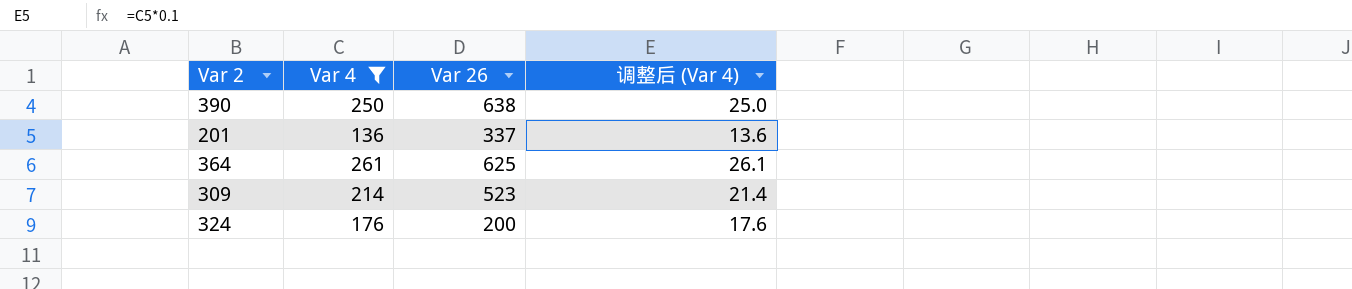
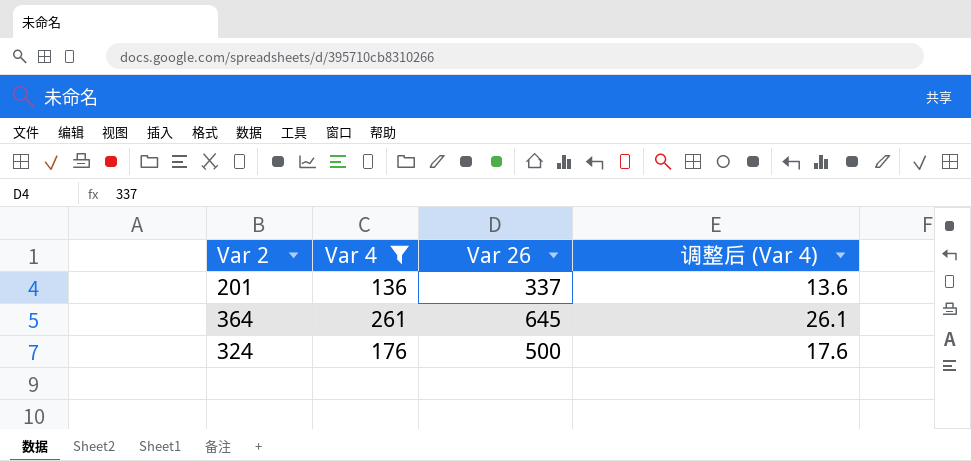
row 390: 250 | 638 | 25.0 -> none
row 309: 214 | 523 | 21.4 -> none
364 | Var 26: 625 -> 645
324 | Var 26: 200 -> 500

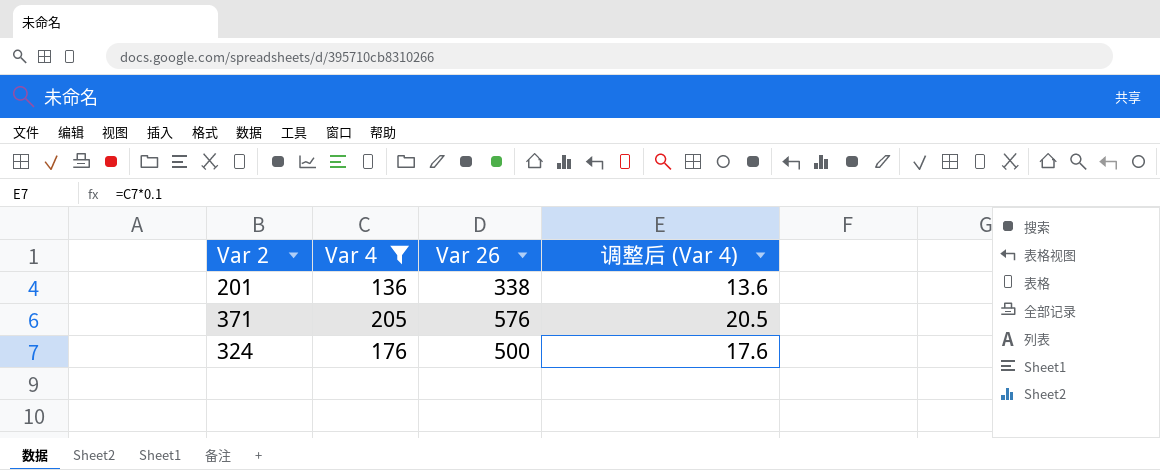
row 364: 261 | 645 | 26.1 -> none
201 | Var 26: 337 -> 338
row 371: none -> 205 | 576 | 20.5

